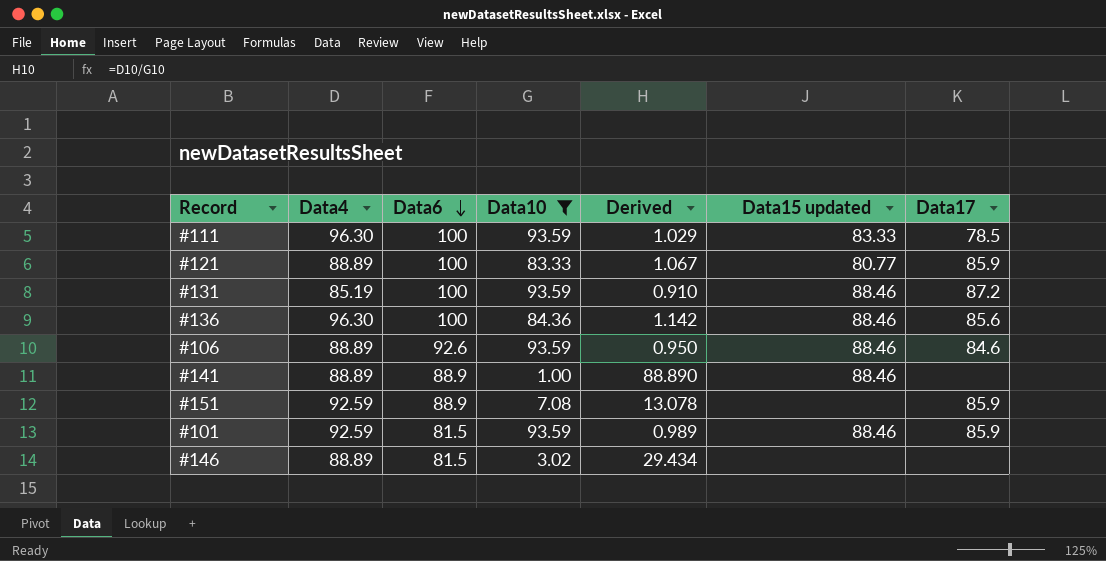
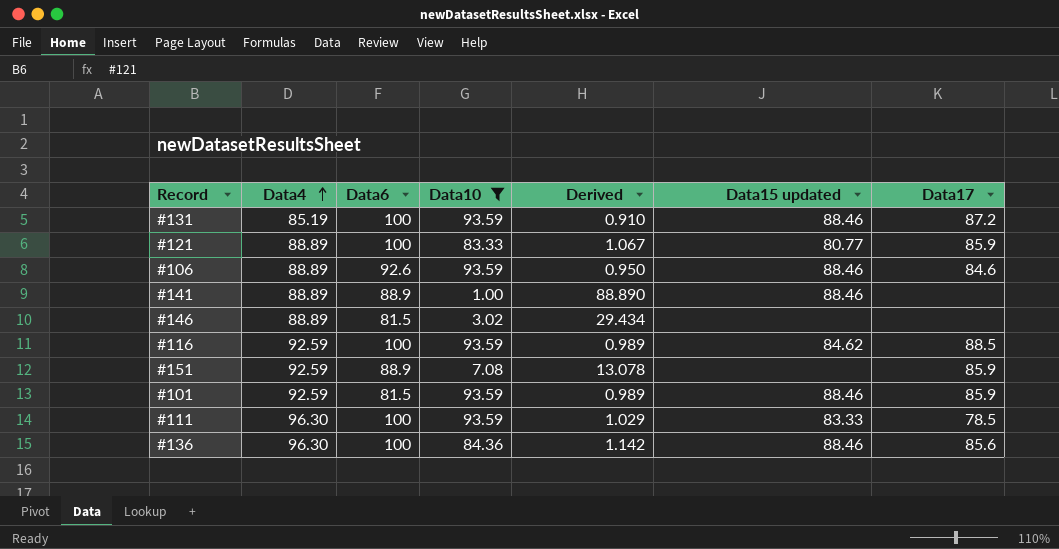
row order: Data6 descending -> Data4 ascending
row #116: none -> 92.59 | 100 | 93.59 | 0.989 | 84.62 | 88.5

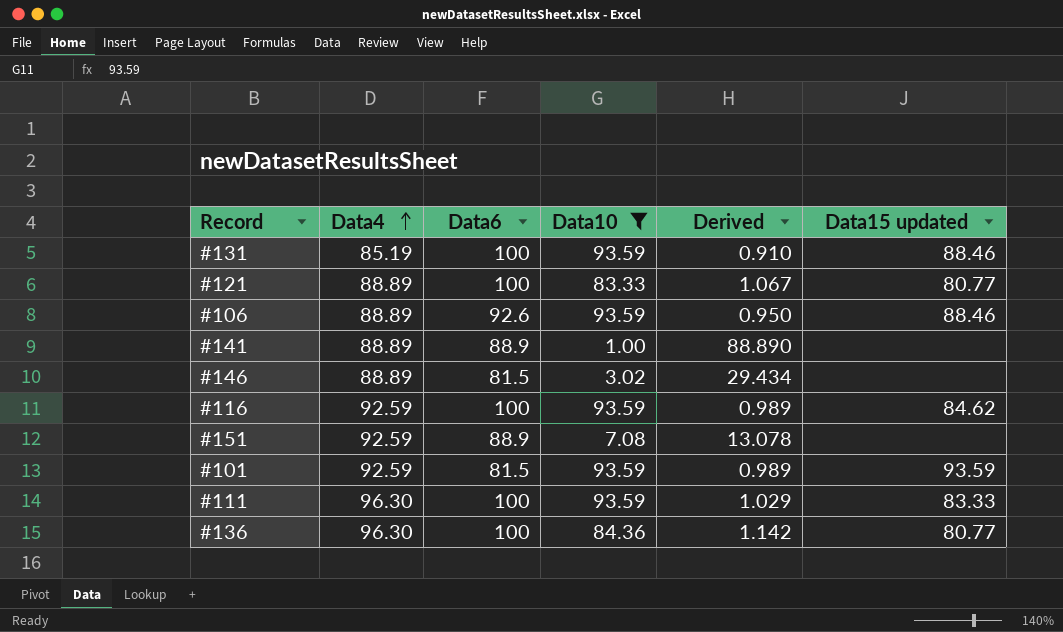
column Data17 | position: 7 -> none
#141 | Data15 updated: 88.46 -> none
#101 | Data15 updated: 88.46 -> 93.59
#136 | Data15 updated: 88.46 -> 80.77

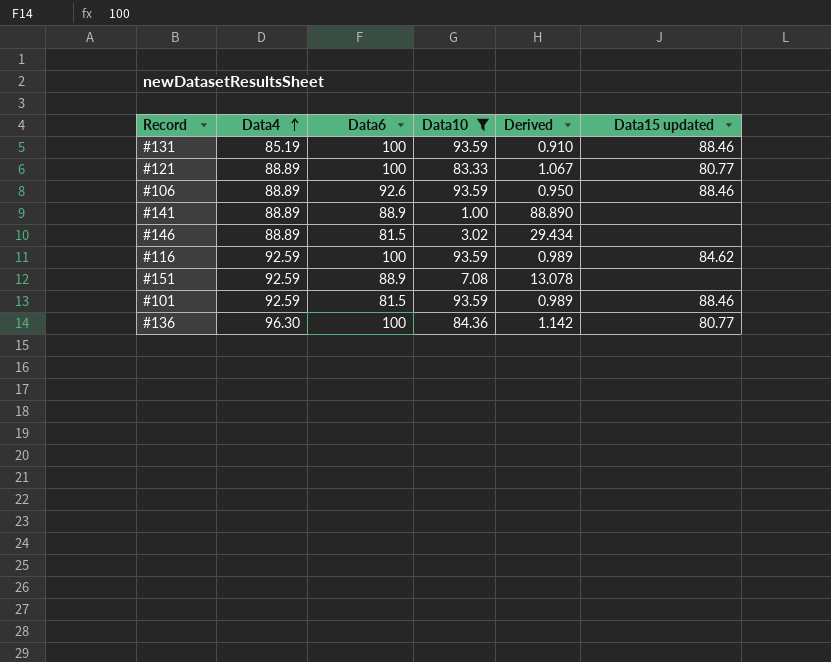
row #111: 96.30 | 100 | 93.59 | 1.029 | 83.33 -> none
#101 | Data15 updated: 93.59 -> 88.46

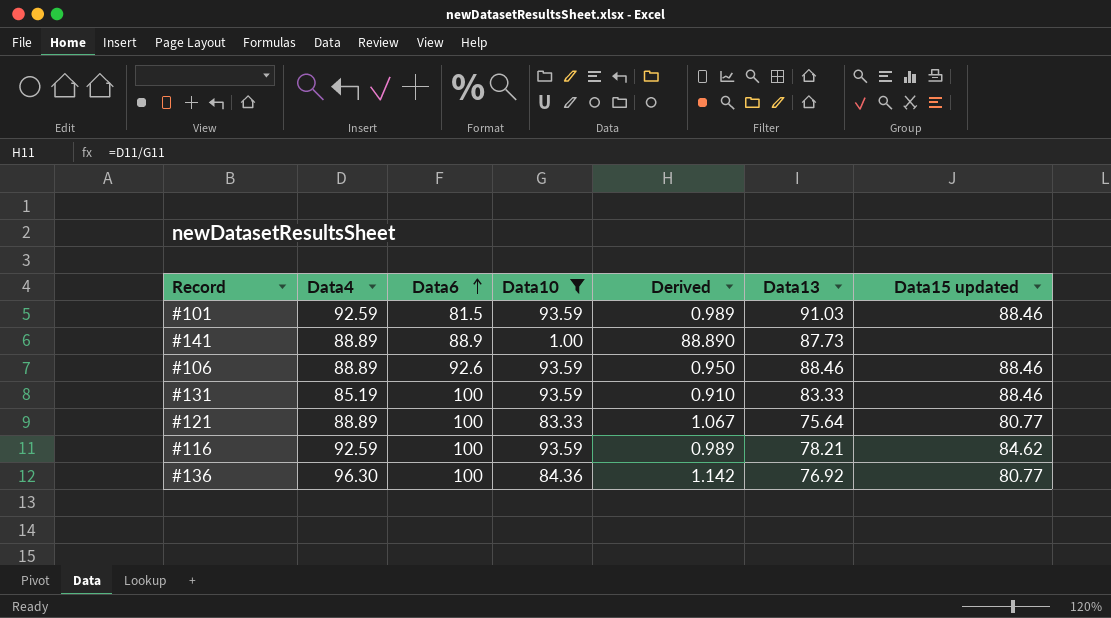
row order: Data4 ascending -> Data6 ascending
column Data13 | position: none -> 6
row #146: 88.89 | 81.5 | 3.02 | 29.434 | none -> none
row #151: 92.59 | 88.9 | 7.08 | 13.078 | none -> none

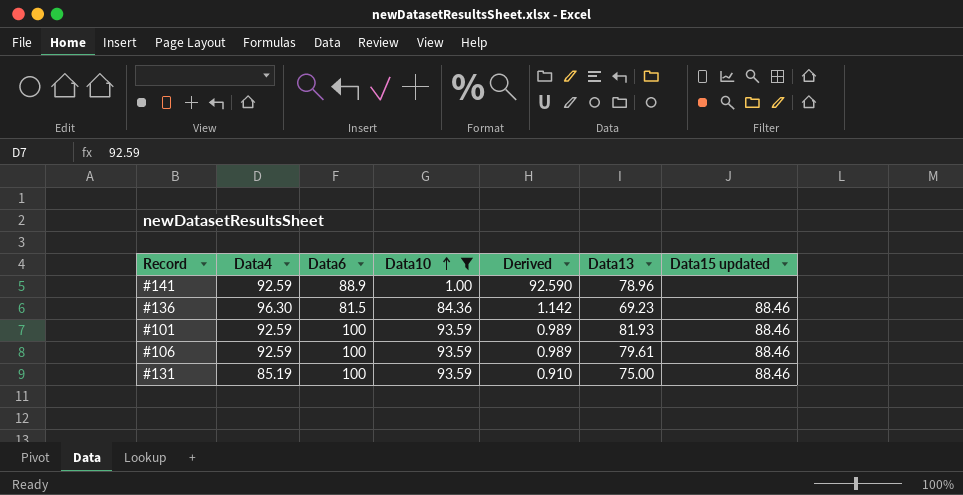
row order: Data6 ascending -> Data10 ascending
row #121: 88.89 | 100 | 83.33 | 1.067 | 75.64 | 80.77 -> none
row #116: 92.59 | 100 | 93.59 | 0.989 | 78.21 | 84.62 -> none
#141 | Data4: 88.89 -> 92.59
#141 | Derived: 88.890 -> 92.590
#141 | Data13: 87.73 -> 78.96
#136 | Data6: 100 -> 81.5
#136 | Data13: 76.92 -> 69.23
#136 | Data15 updated: 80.77 -> 88.46
#101 | Data6: 81.5 -> 100
#101 | Data13: 91.03 -> 81.93
#106 | Data4: 88.89 -> 92.59
#106 | Data6: 92.6 -> 100
#106 | Derived: 0.950 -> 0.989
#106 | Data13: 88.46 -> 79.61
#131 | Data13: 83.33 -> 75.00

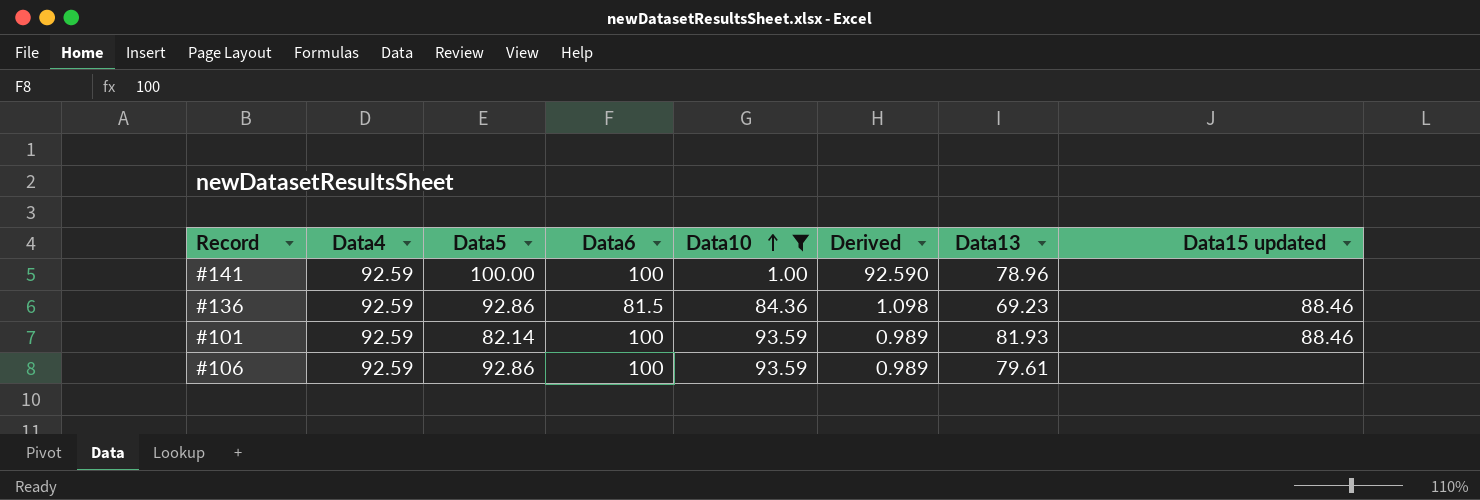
column Data5 | position: none -> 3
row #131: 85.19 | 100 | 93.59 | 0.910 | 75.00 | 88.46 -> none
#141 | Data6: 88.9 -> 100
#136 | Data4: 96.30 -> 92.59
#136 | Derived: 1.142 -> 1.098
#106 | Data15 updated: 88.46 -> none

